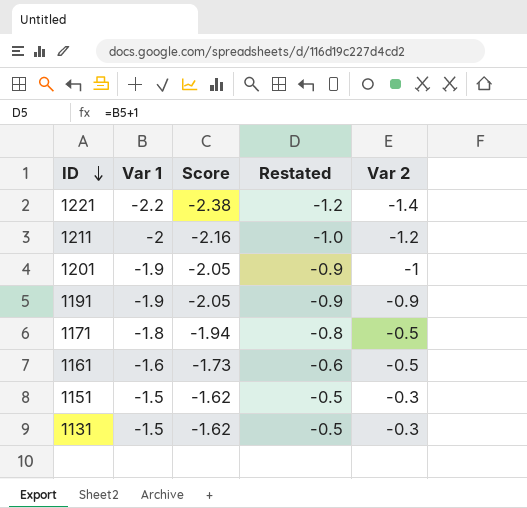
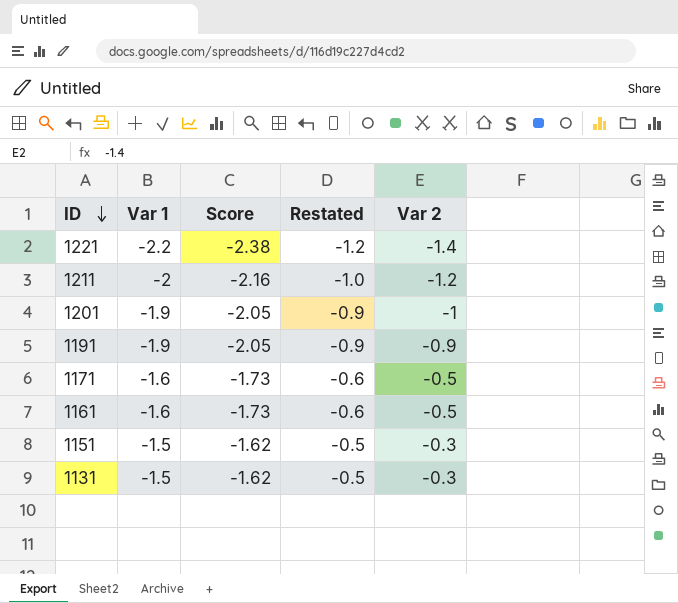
1171 | Var 1: -1.8 -> -1.6
1171 | Score: -1.94 -> -1.73
1171 | Restated: -0.8 -> -0.6

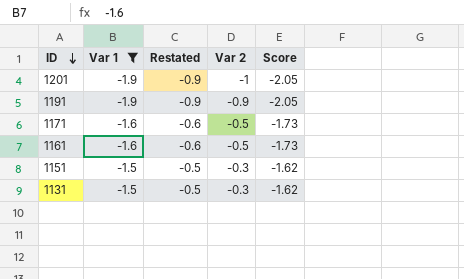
filter: none -> Var 1 >= -1.9
column Score | position: 3 -> 5

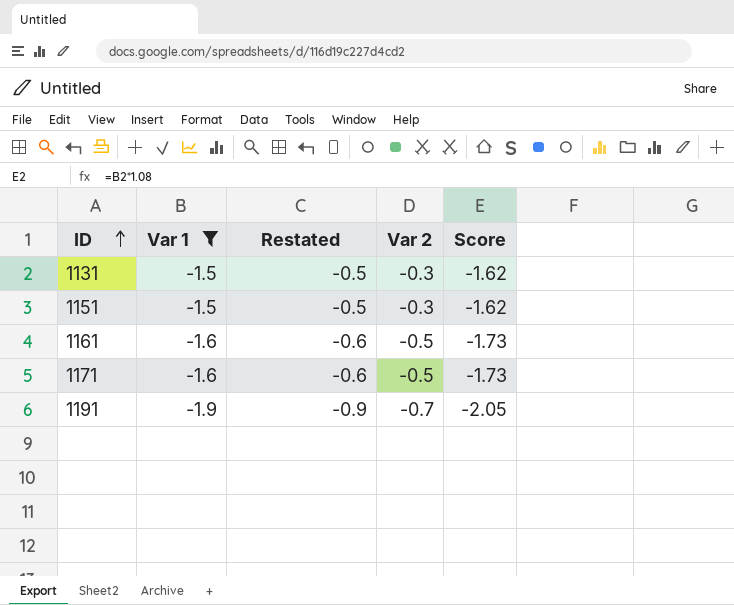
row order: ID descending -> ID ascending
row 1201: -1.9 | -0.9 | -1 | -2.05 -> none
1191 | Var 2: -0.9 -> -0.7

